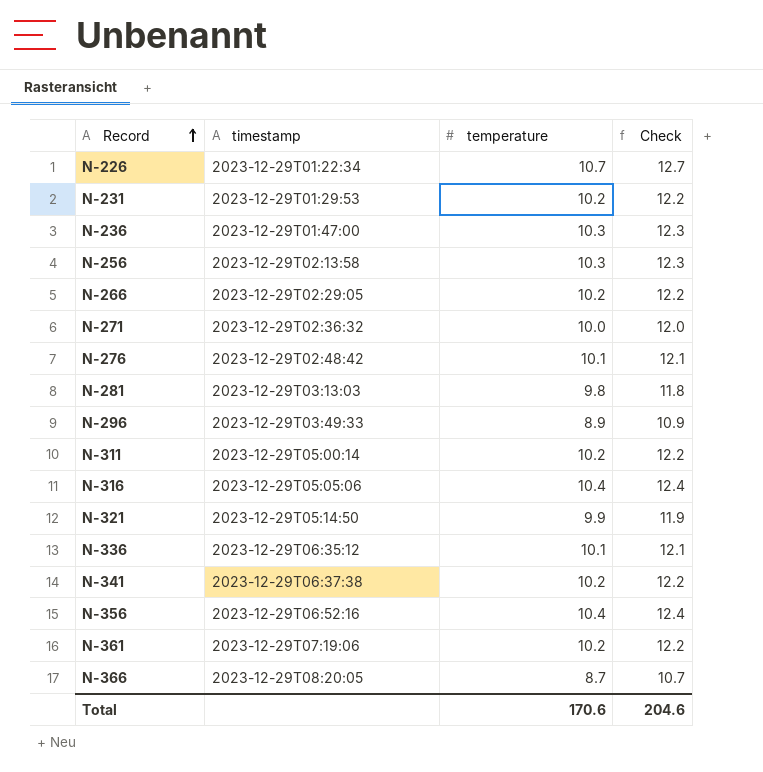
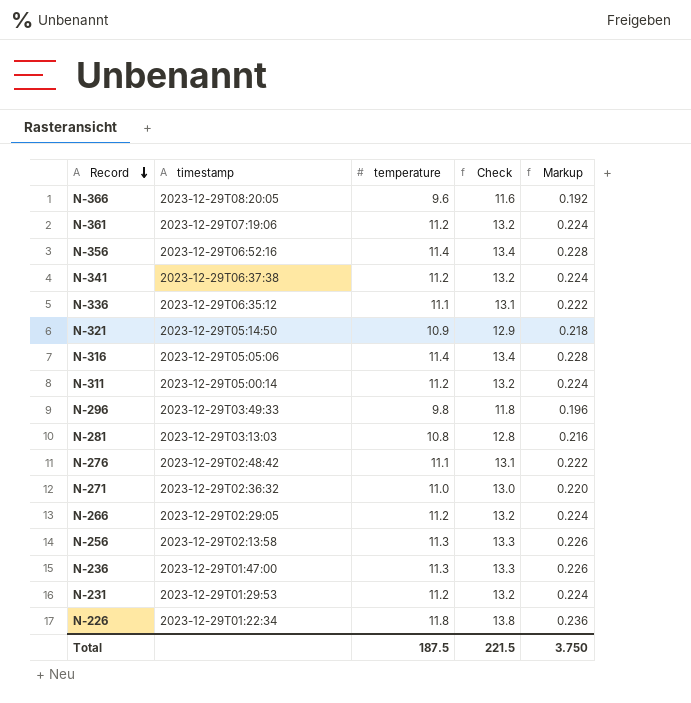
row order: Record ascending -> Record descending
column Markup | formula: none -> [temperature] * 0.02
N-366 | temperature: 8.7 -> 9.6
N-366 | Check: 10.7 -> 11.6
N-361 | temperature: 10.2 -> 11.2
N-361 | Check: 12.2 -> 13.2
N-356 | temperature: 10.4 -> 11.4
N-356 | Check: 12.4 -> 13.4
N-341 | temperature: 10.2 -> 11.2
N-341 | Check: 12.2 -> 13.2
N-336 | temperature: 10.1 -> 11.1
N-336 | Check: 12.1 -> 13.1
N-321 | temperature: 9.9 -> 10.9
N-321 | Check: 11.9 -> 12.9
N-316 | temperature: 10.4 -> 11.4
N-316 | Check: 12.4 -> 13.4
N-311 | temperature: 10.2 -> 11.2
N-311 | Check: 12.2 -> 13.2
N-296 | temperature: 8.9 -> 9.8
N-296 | Check: 10.9 -> 11.8
N-281 | temperature: 9.8 -> 10.8
N-281 | Check: 11.8 -> 12.8
N-276 | temperature: 10.1 -> 11.1
N-276 | Check: 12.1 -> 13.1
N-271 | temperature: 10.0 -> 11.0
N-271 | Check: 12.0 -> 13.0
N-266 | temperature: 10.2 -> 11.2
N-266 | Check: 12.2 -> 13.2
N-256 | temperature: 10.3 -> 11.3
N-256 | Check: 12.3 -> 13.3
N-236 | temperature: 10.3 -> 11.3
N-236 | Check: 12.3 -> 13.3
N-231 | temperature: 10.2 -> 11.2
N-231 | Check: 12.2 -> 13.2
N-226 | temperature: 10.7 -> 11.8
N-226 | Check: 12.7 -> 13.8
Total | temperature: 170.6 -> 187.5
Total | Check: 204.6 -> 221.5

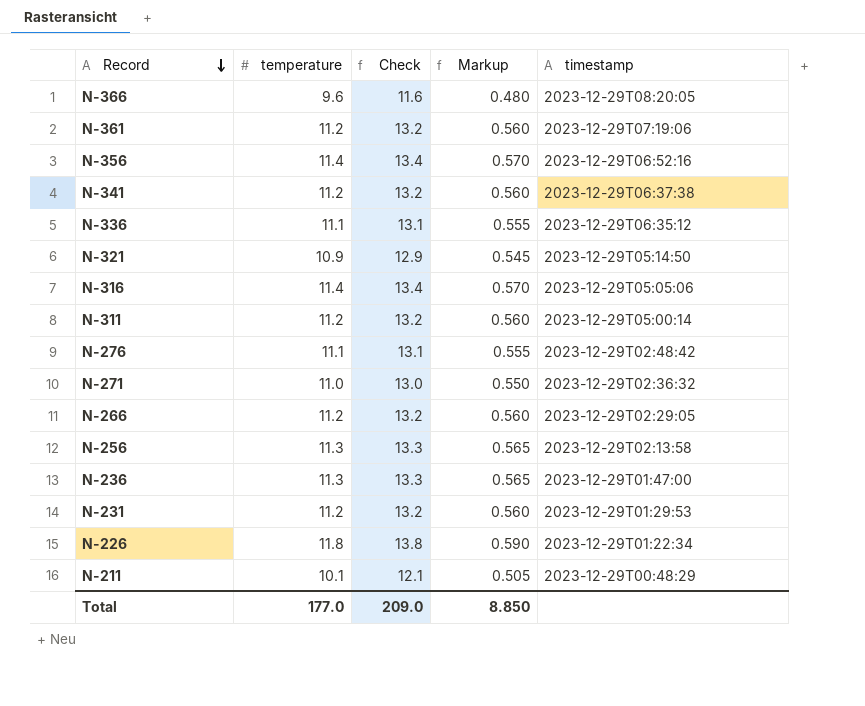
column Markup | formula: [temperature] * 0.02 -> [temperature] * 0.05
column timestamp | position: 2 -> 5
row N-296: 2023-12-29T03:49:33 | 9.8 | 11.8 | 0.196 -> none
row N-281: 2023-12-29T03:13:03 | 10.8 | 12.8 | 0.216 -> none
row N-211: none -> 10.1 | 12.1 | 0.505 | 2023-12-29T00:48:29
Total | temperature: 187.5 -> 177.0
Total | Check: 221.5 -> 209.0
Total | Markup: 3.750 -> 8.850

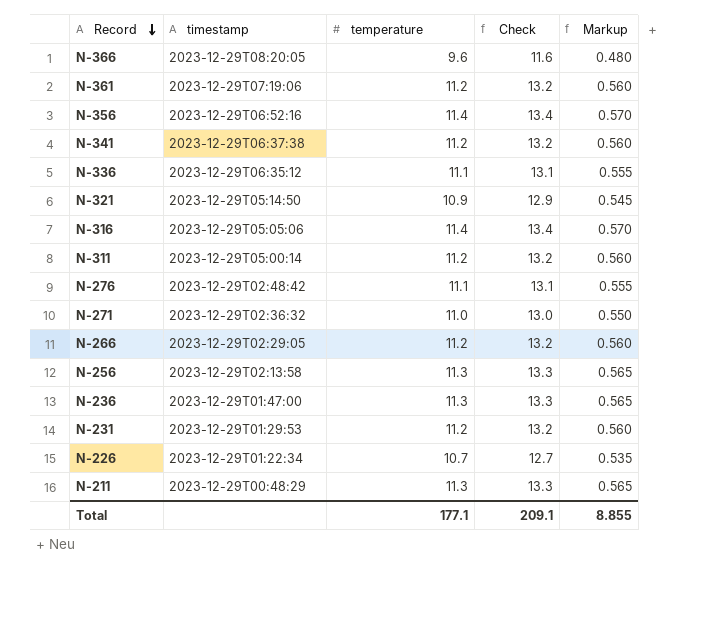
column timestamp | position: 5 -> 2
N-226 | temperature: 11.8 -> 10.7
N-226 | Check: 13.8 -> 12.7
N-226 | Markup: 0.590 -> 0.535
N-211 | temperature: 10.1 -> 11.3
N-211 | Check: 12.1 -> 13.3
N-211 | Markup: 0.505 -> 0.565
Total | temperature: 177.0 -> 177.1
Total | Check: 209.0 -> 209.1
Total | Markup: 8.850 -> 8.855

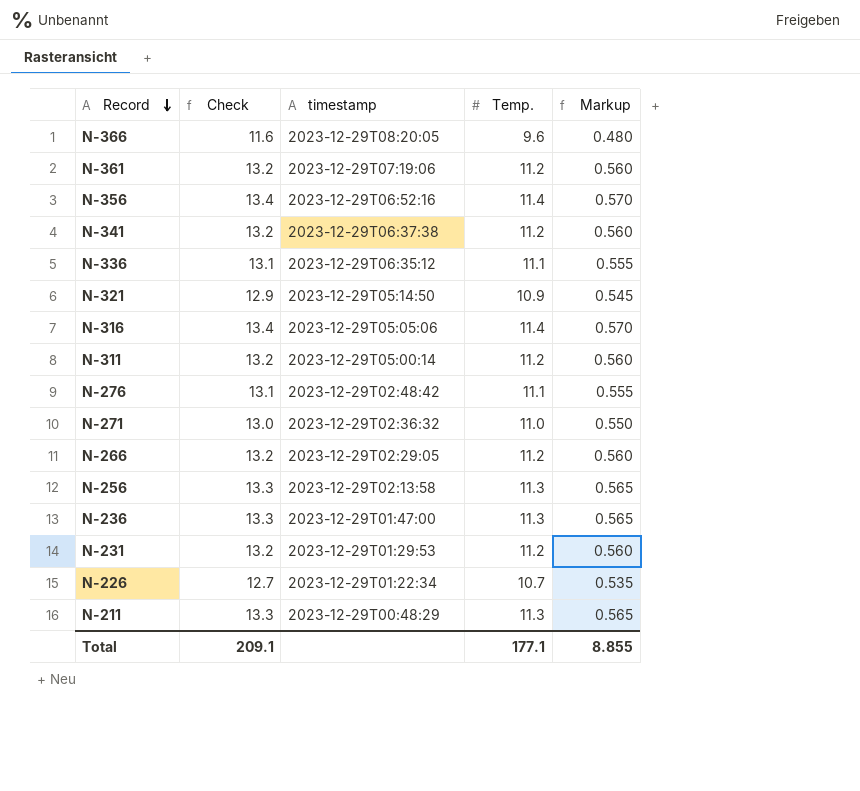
column Check | position: 4 -> 2
column name: temperature -> Temp.

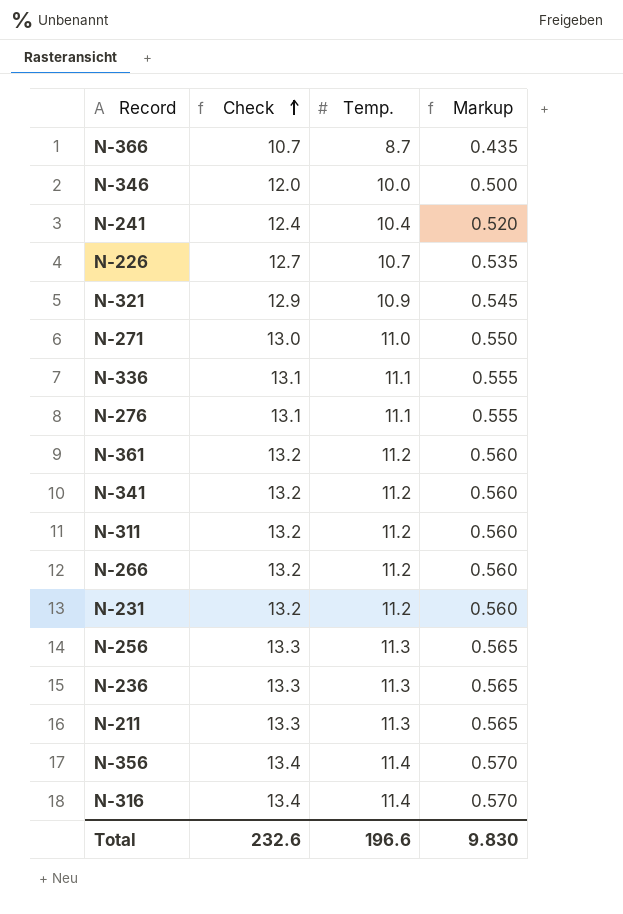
row order: Record descending -> Check ascending
column timestamp | position: 3 -> none
N-366 | Check: 11.6 -> 10.7
N-366 | Temp.: 9.6 -> 8.7
N-366 | Markup: 0.480 -> 0.435
row N-346: none -> 12.0 | 10.0 | 0.500
row N-241: none -> 12.4 | 10.4 | 0.520
Total | Check: 209.1 -> 232.6
Total | Temp.: 177.1 -> 196.6
Total | Markup: 8.855 -> 9.830

